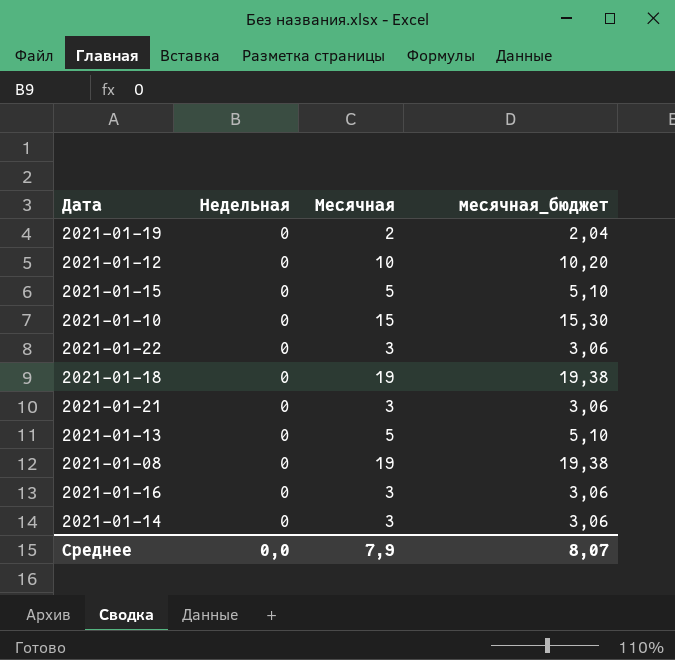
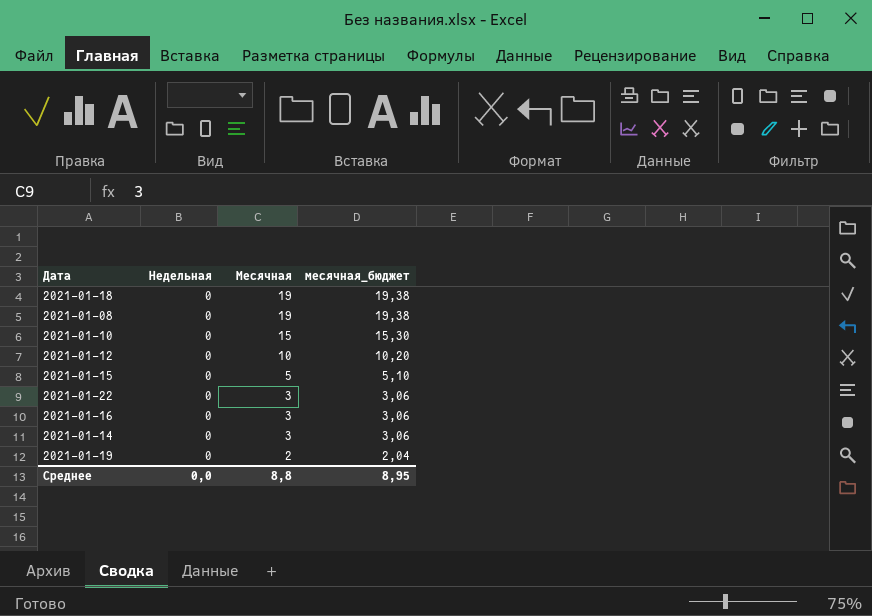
row order: none -> Месячная descending
row 2021-01-21: 0 | 3 | 3,06 -> none
row 2021-01-13: 0 | 5 | 5,10 -> none
Среднее | Месячная: 7,9 -> 8,8
Среднее | месячная_бюджет: 8,07 -> 8,95

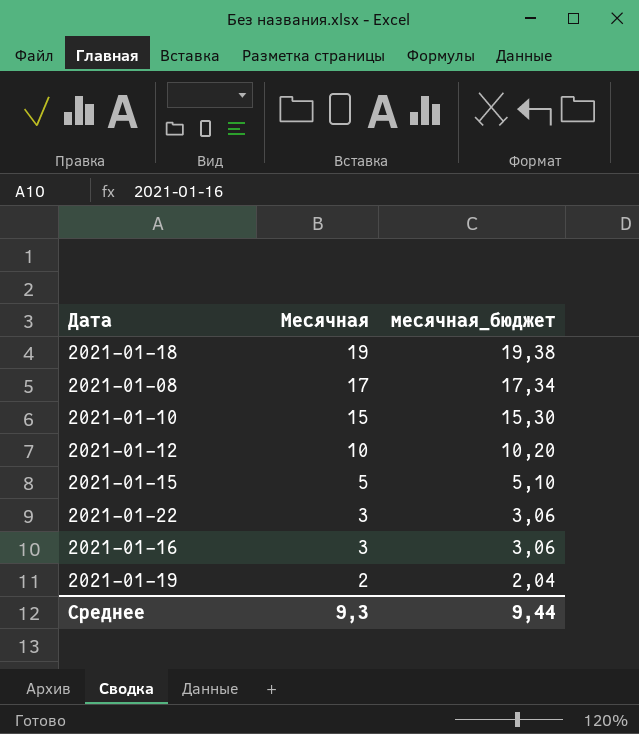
column Недельная | position: 2 -> none
row 2021-01-14: 0 | 3 | 3,06 -> none
2021-01-08 | Месячная: 19 -> 17
2021-01-08 | месячная_бюджет: 19,38 -> 17,34
Среднее | Месячная: 8,8 -> 9,3
Среднее | месячная_бюджет: 8,95 -> 9,44

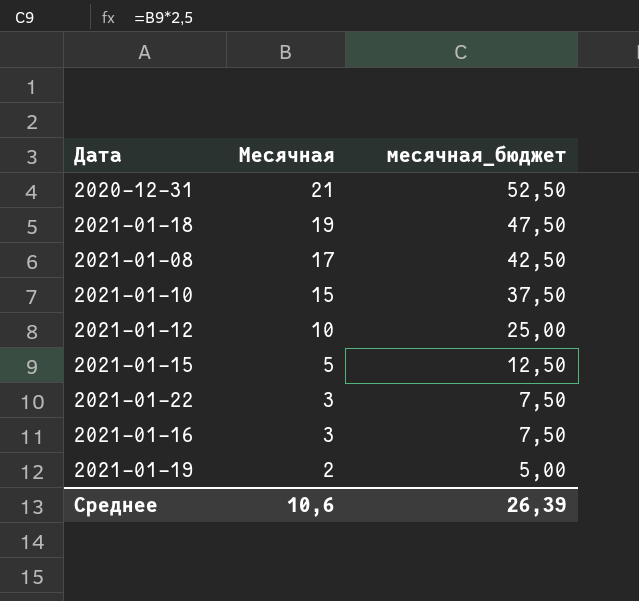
column месячная_бюджет | formula: [Месячная] * 1,02 -> [Месячная] * 2,5
row 2020-12-31: none -> 21 | 52,50
Среднее | Месячная: 9,3 -> 10,6
Среднее | месячная_бюджет: 9,44 -> 26,39

